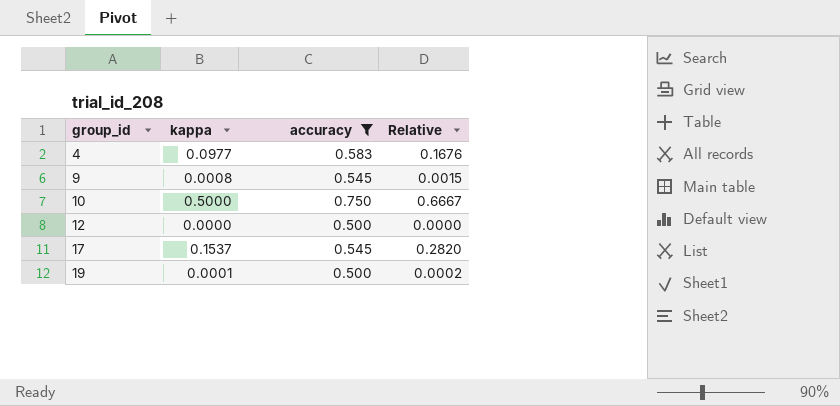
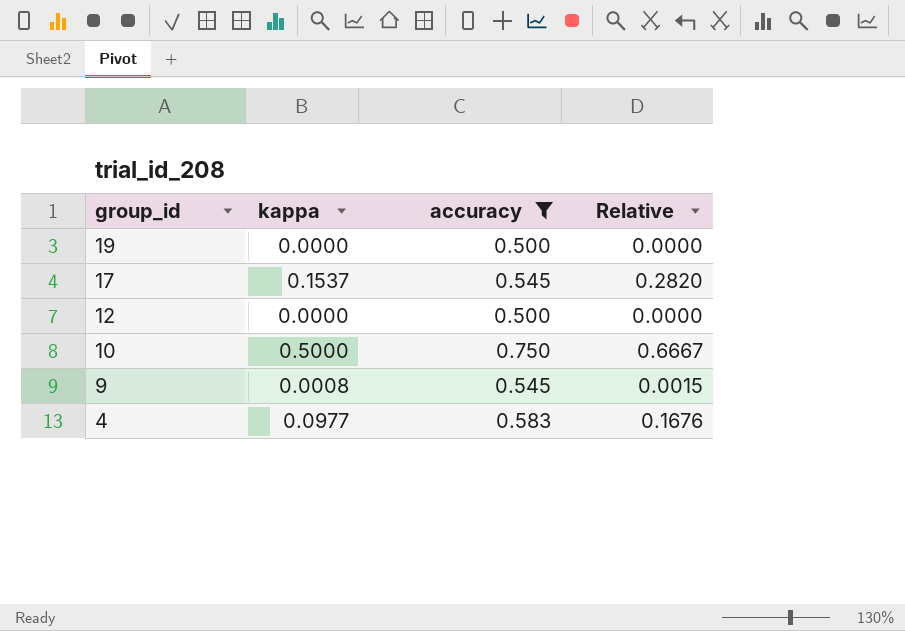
row order: group_id ascending -> group_id descending
19 | kappa: 0.0001 -> 0.0000
19 | Relative: 0.0002 -> 0.0000

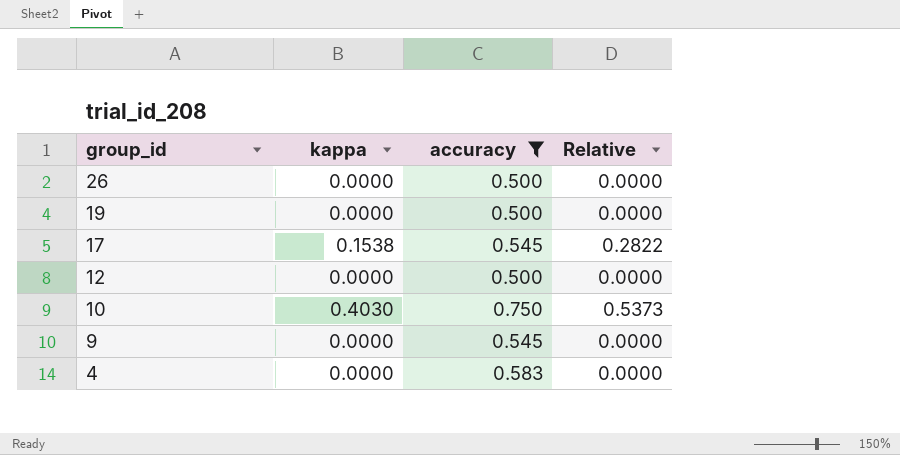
row 26: none -> 0.0000 | 0.500 | 0.0000
17 | kappa: 0.1537 -> 0.1538
17 | Relative: 0.2820 -> 0.2822
10 | kappa: 0.5000 -> 0.4030
10 | Relative: 0.6667 -> 0.5373
9 | kappa: 0.0008 -> 0.0000
9 | Relative: 0.0015 -> 0.0000
4 | kappa: 0.0977 -> 0.0000
4 | Relative: 0.1676 -> 0.0000

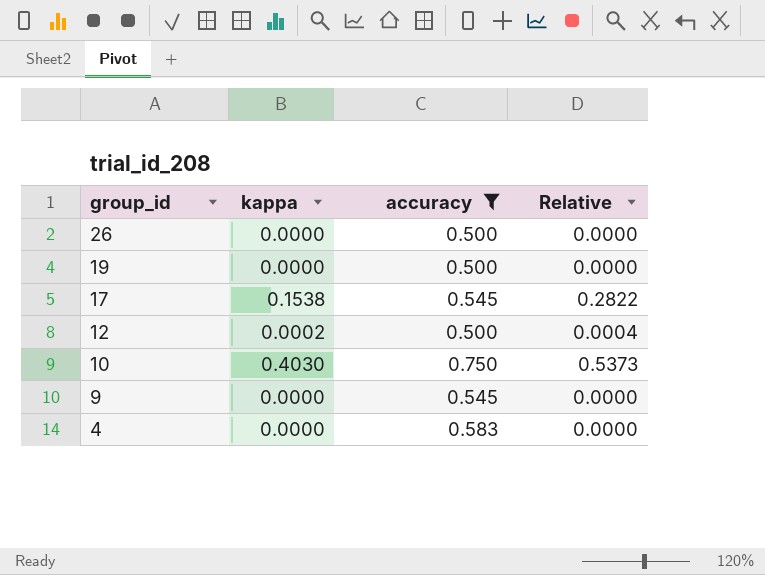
12 | kappa: 0.0000 -> 0.0002
12 | Relative: 0.0000 -> 0.0004

